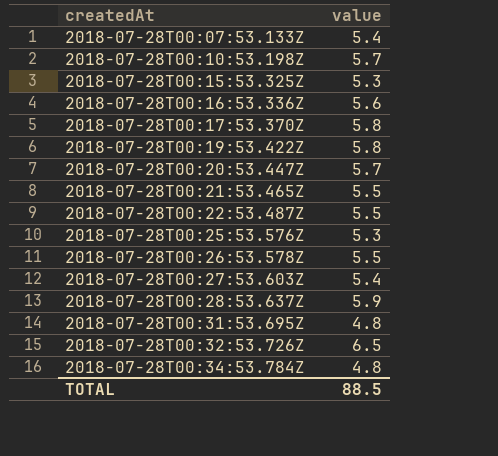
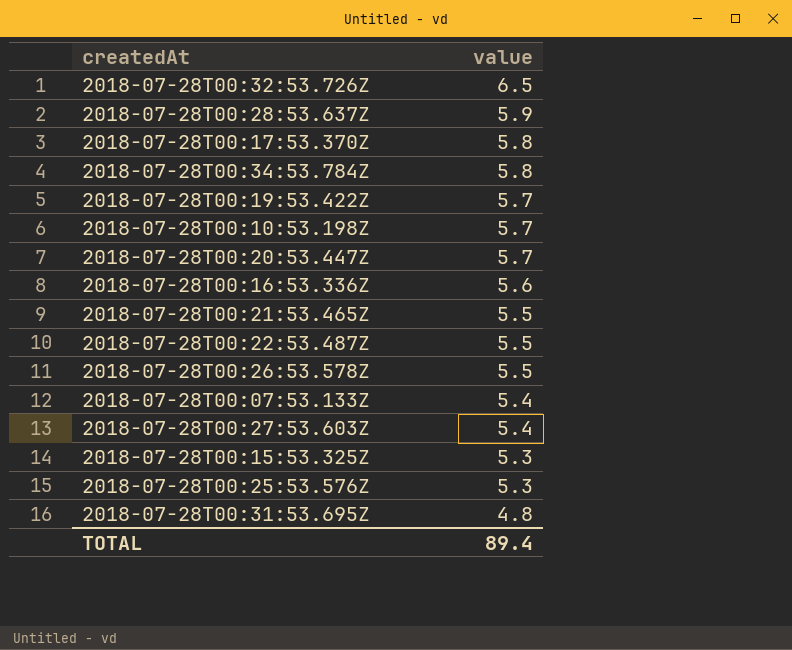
row order: createdAt ascending -> value descending
2018-07-28T00:34:53.784Z | value: 4.8 -> 5.8
2018-07-28T00:19:53.422Z | value: 5.8 -> 5.7
TOTAL | value: 88.5 -> 89.4

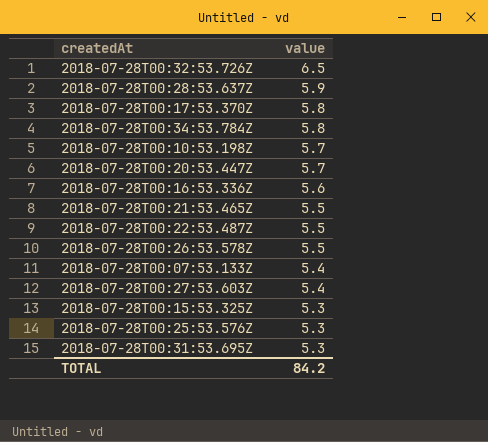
row 2018-07-28T00:19:53.422Z: 5.7 -> none
2018-07-28T00:31:53.695Z | value: 4.8 -> 5.3
TOTAL | value: 89.4 -> 84.2

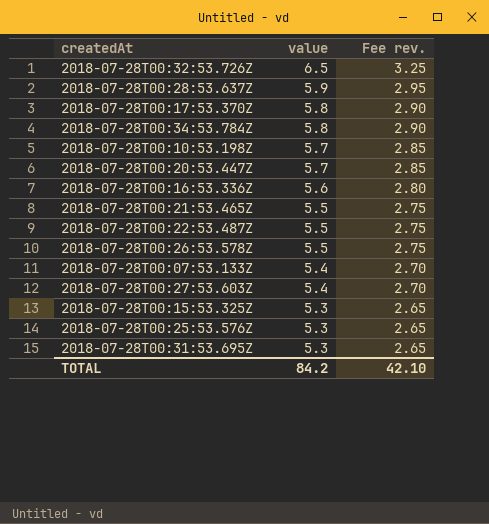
column Fee rev. | formula: none -> [value] * 0.5

